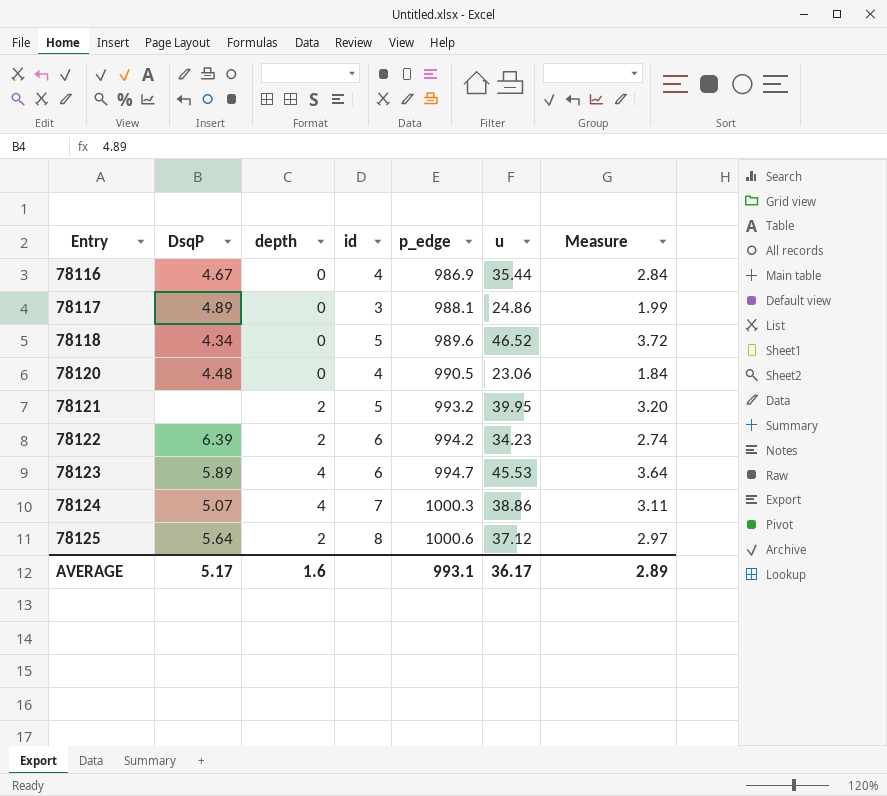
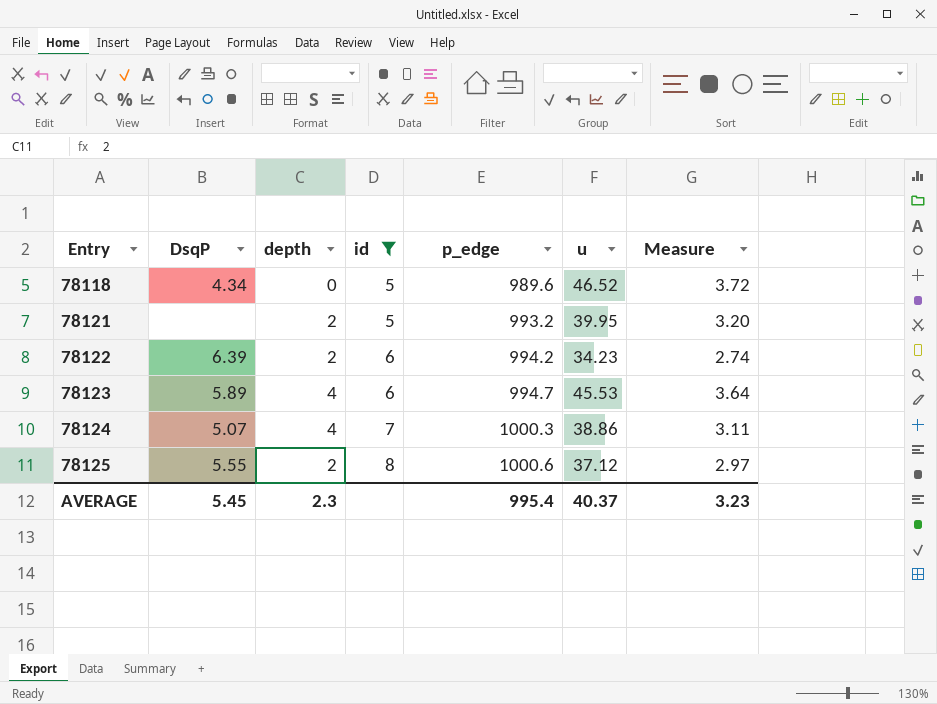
filter: none -> id >= 5
78125 | DsqP: 5.64 -> 5.55
AVERAGE | DsqP: 5.17 -> 5.45
AVERAGE | depth: 1.6 -> 2.3
AVERAGE | p_edge: 993.1 -> 995.4
AVERAGE | u: 36.17 -> 40.37
AVERAGE | Measure: 2.89 -> 3.23

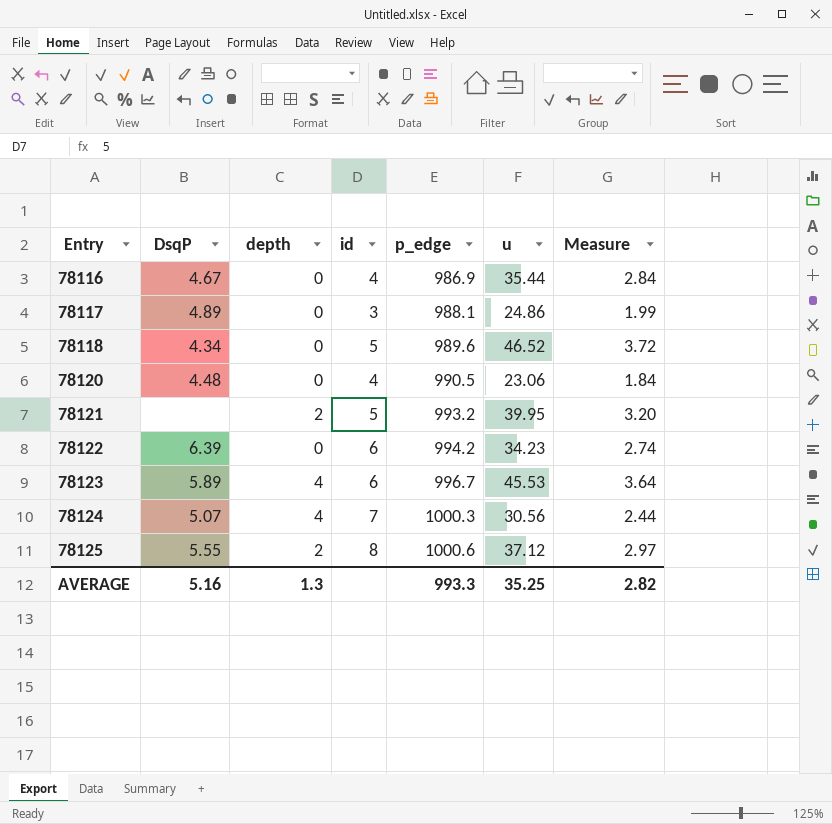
filter: id >= 5 -> none
78122 | depth: 2 -> 0
78123 | p_edge: 994.7 -> 996.7
78124 | u: 38.86 -> 30.56
78124 | Measure: 3.11 -> 2.44
AVERAGE | DsqP: 5.45 -> 5.16
AVERAGE | depth: 2.3 -> 1.3
AVERAGE | p_edge: 995.4 -> 993.3
AVERAGE | u: 40.37 -> 35.25
AVERAGE | Measure: 3.23 -> 2.82

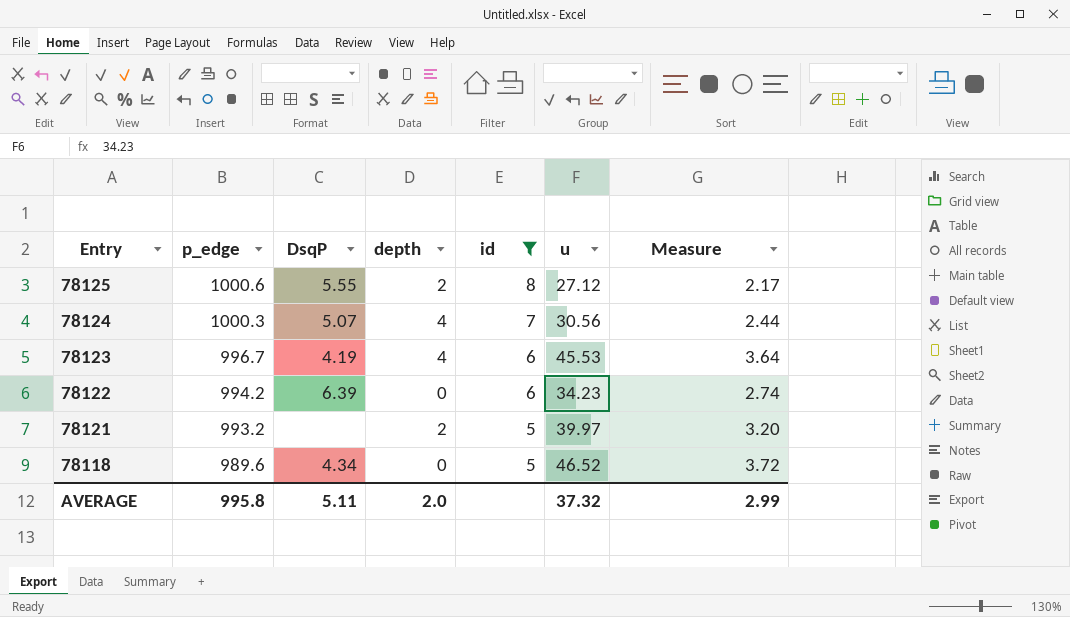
filter: none -> id >= 5
row order: Entry ascending -> Entry descending
column p_edge | position: 5 -> 2
78125 | u: 37.12 -> 27.12
78125 | Measure: 2.97 -> 2.17
78123 | DsqP: 5.89 -> 4.19
78121 | u: 39.95 -> 39.97
AVERAGE | p_edge: 993.3 -> 995.8
AVERAGE | DsqP: 5.16 -> 5.11
AVERAGE | depth: 1.3 -> 2.0
AVERAGE | u: 35.25 -> 37.32
AVERAGE | Measure: 2.82 -> 2.99

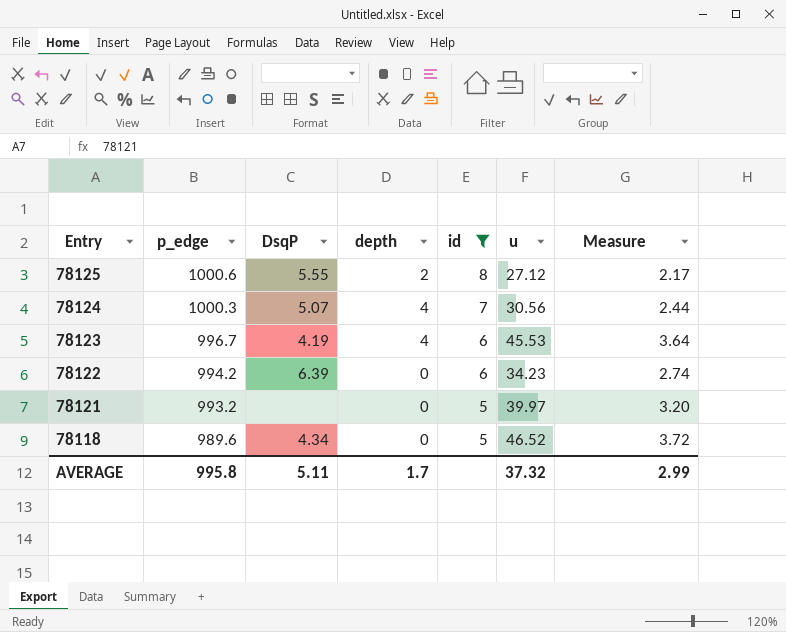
78121 | depth: 2 -> 0
AVERAGE | depth: 2.0 -> 1.7

